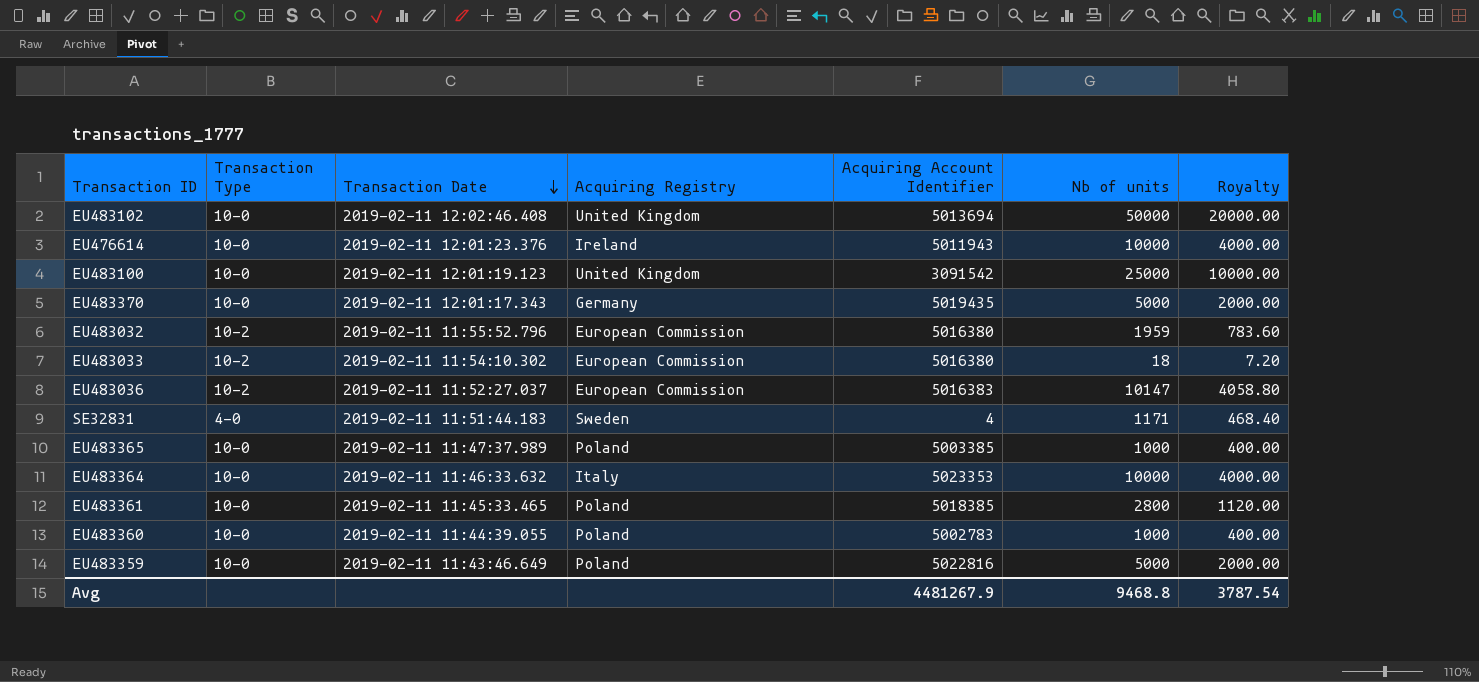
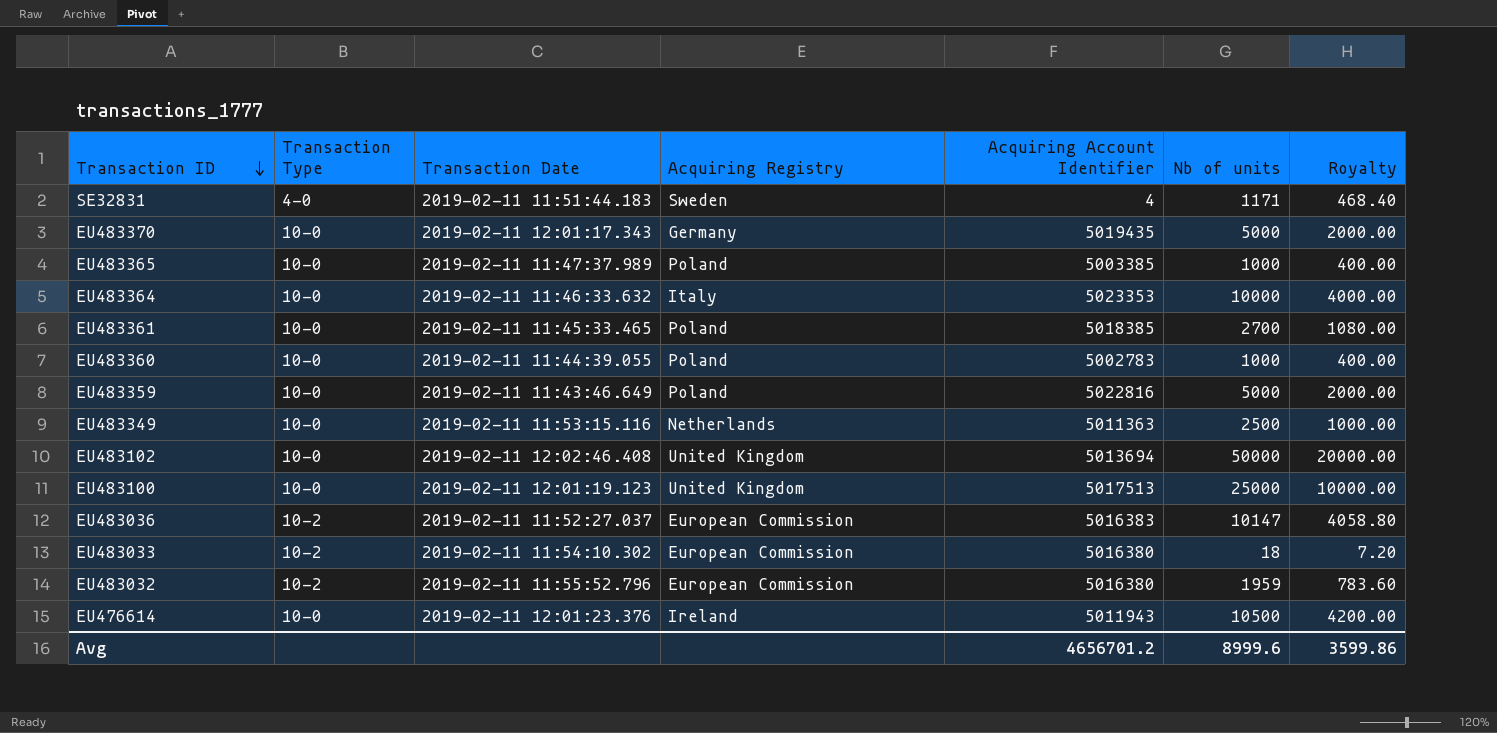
row order: Transaction Date descending -> Transaction ID descending
EU483361 | Nb of units: 2800 -> 2700
EU483361 | Royalty: 1120.00 -> 1080.00
row EU483349: none -> 10-0 | 2019-02-11 11:53:15.116 | Netherlands | 5011363 | 2500 | 1000.00
EU483100 | Acquiring Account Identifier: 3091542 -> 5017513
EU476614 | Nb of units: 10000 -> 10500
EU476614 | Royalty: 4000.00 -> 4200.00
Avg | Acquiring Account Identifier: 4481267.9 -> 4656701.2
Avg | Nb of units: 9468.8 -> 8999.6
Avg | Royalty: 3787.54 -> 3599.86

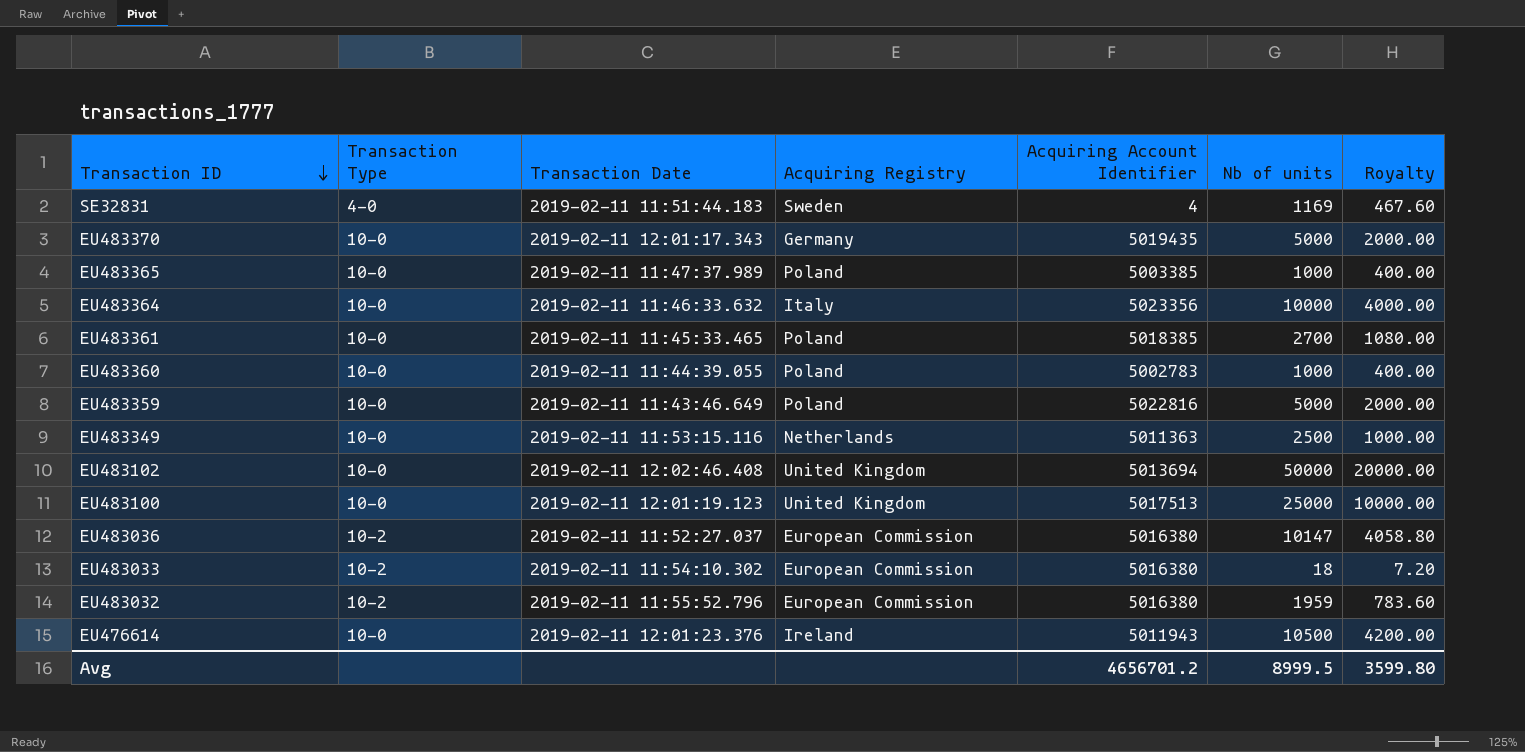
SE32831 | Nb of units: 1171 -> 1169
SE32831 | Royalty: 468.40 -> 467.60
EU483364 | Acquiring Account Identifier: 5023353 -> 5023356
EU483036 | Acquiring Account Identifier: 5016383 -> 5016380
Avg | Nb of units: 8999.6 -> 8999.5
Avg | Royalty: 3599.86 -> 3599.80

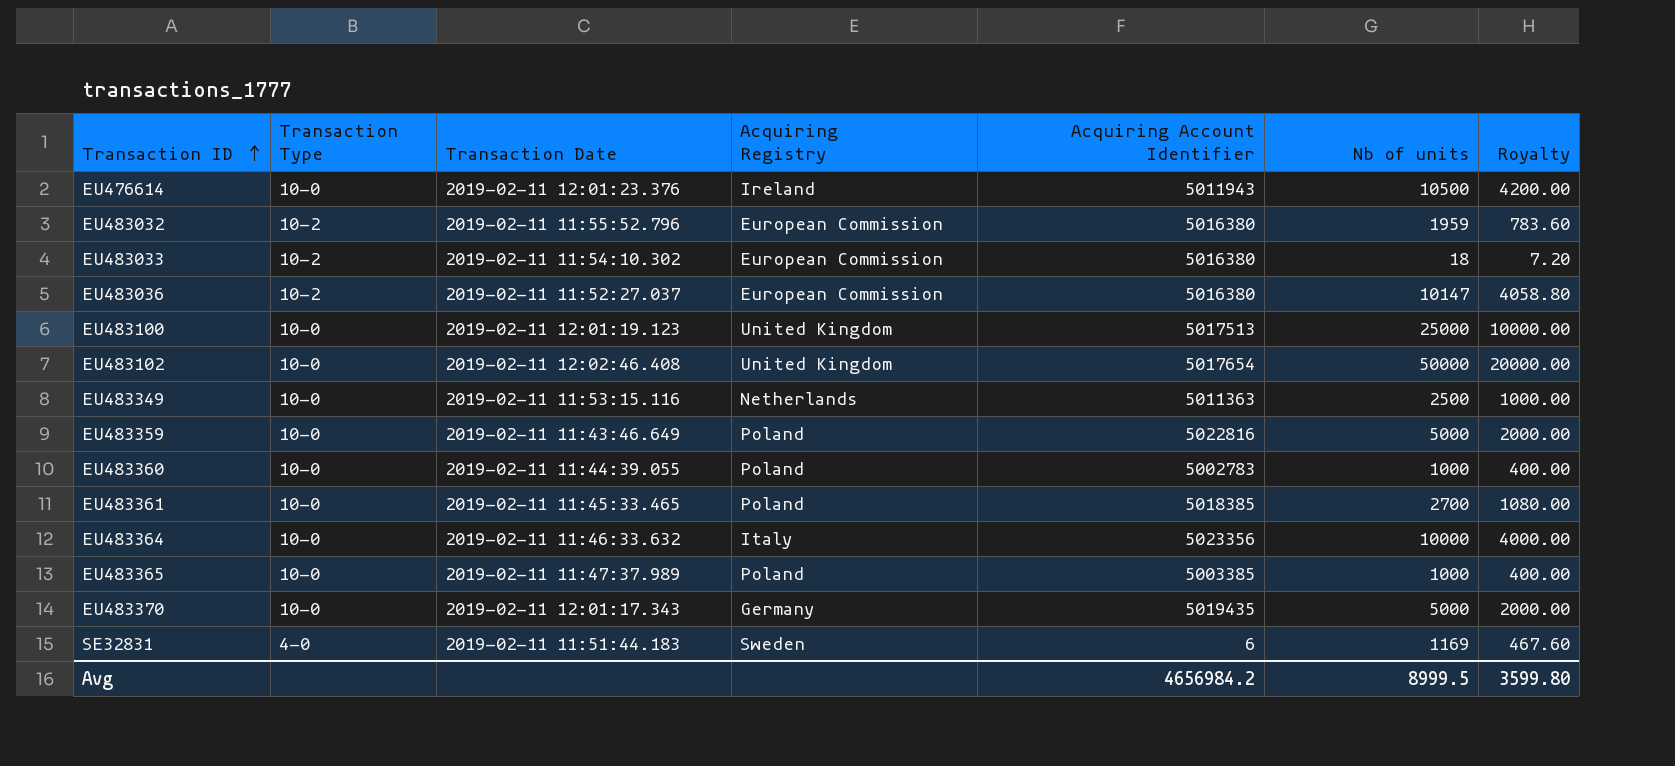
row order: Transaction ID descending -> Transaction ID ascending
EU483102 | Acquiring Account Identifier: 5013694 -> 5017654
SE32831 | Acquiring Account Identifier: 4 -> 6
Avg | Acquiring Account Identifier: 4656701.2 -> 4656984.2

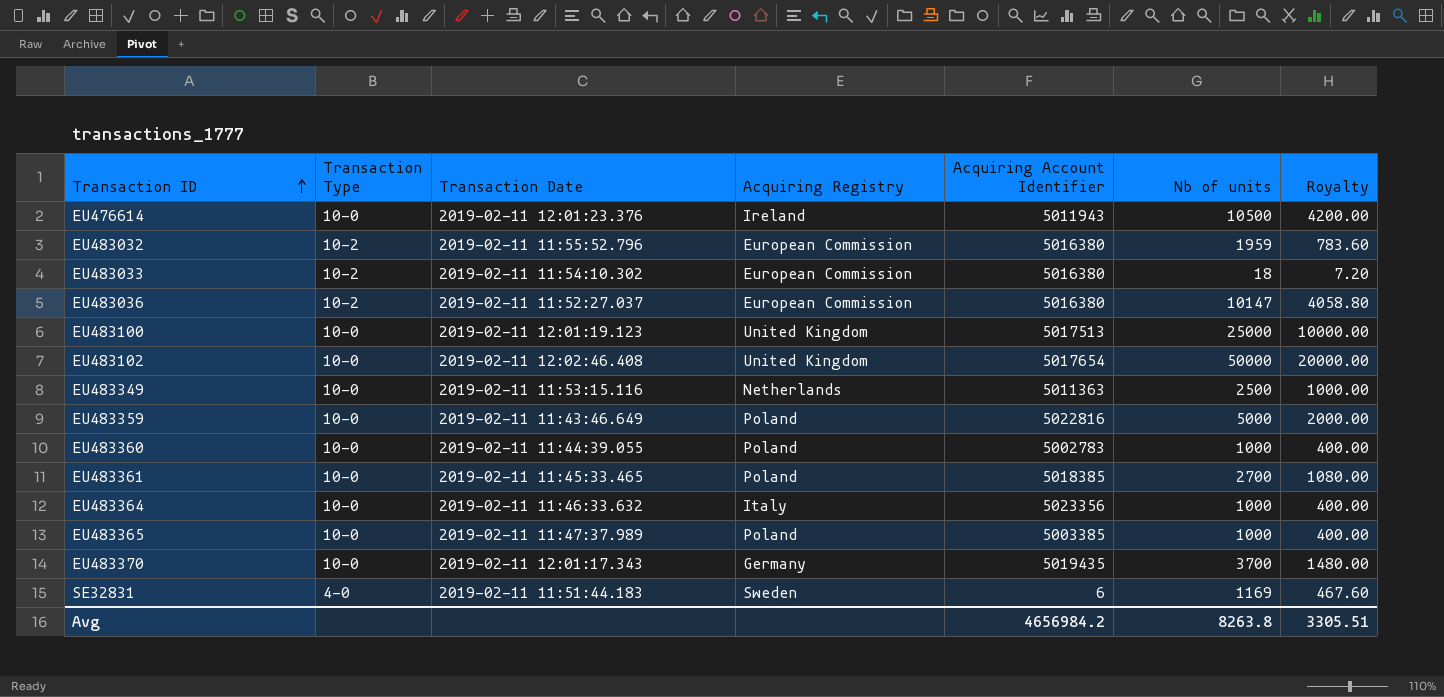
EU483364 | Nb of units: 10000 -> 1000
EU483364 | Royalty: 4000.00 -> 400.00
EU483370 | Nb of units: 5000 -> 3700
EU483370 | Royalty: 2000.00 -> 1480.00
Avg | Nb of units: 8999.5 -> 8263.8
Avg | Royalty: 3599.80 -> 3305.51

